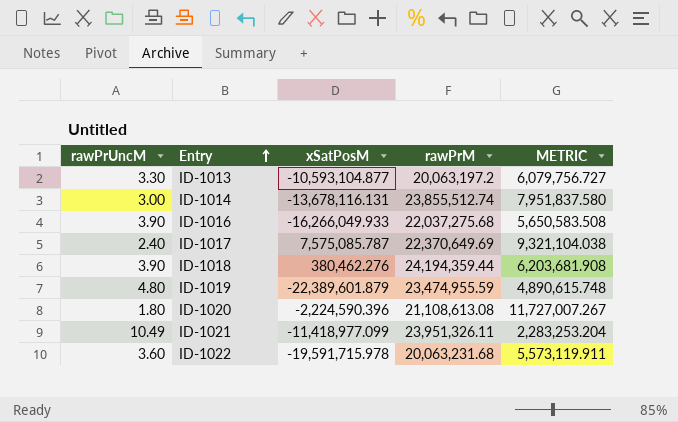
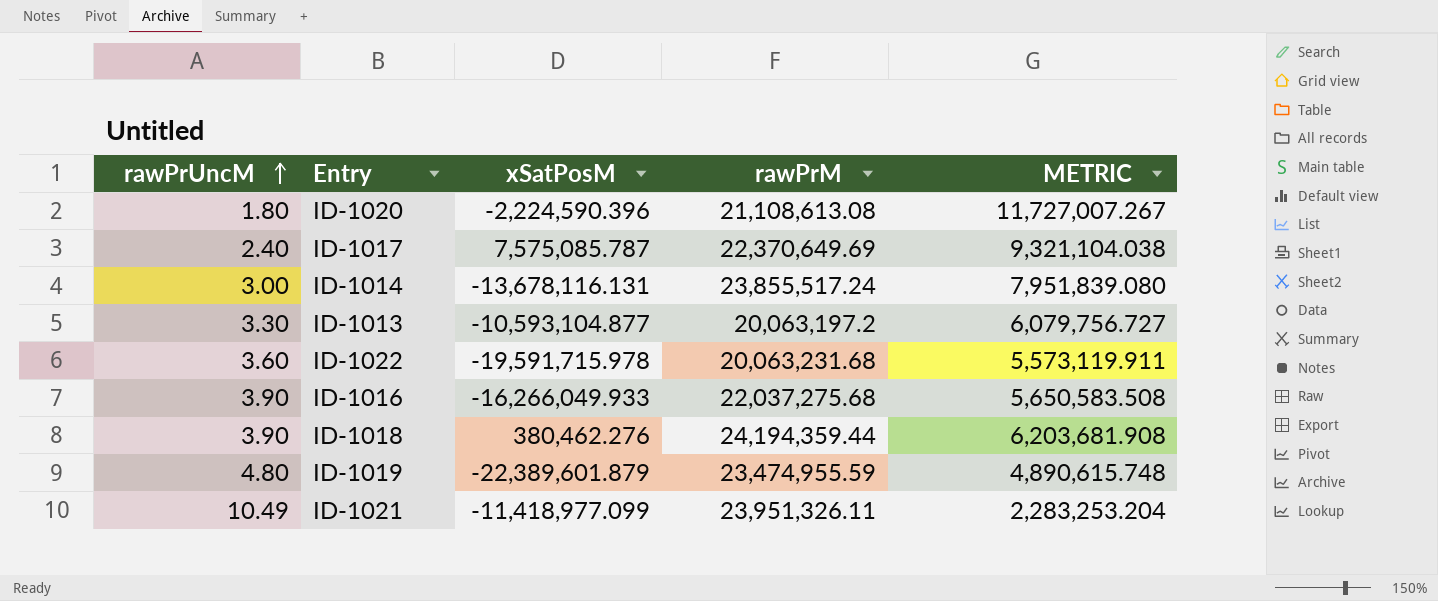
row order: Entry ascending -> rawPrUncM ascending
ID-1014 | rawPrM: 23,855,512.74 -> 23,855,517.24
ID-1014 | METRIC: 7,951,837.580 -> 7,951,839.080

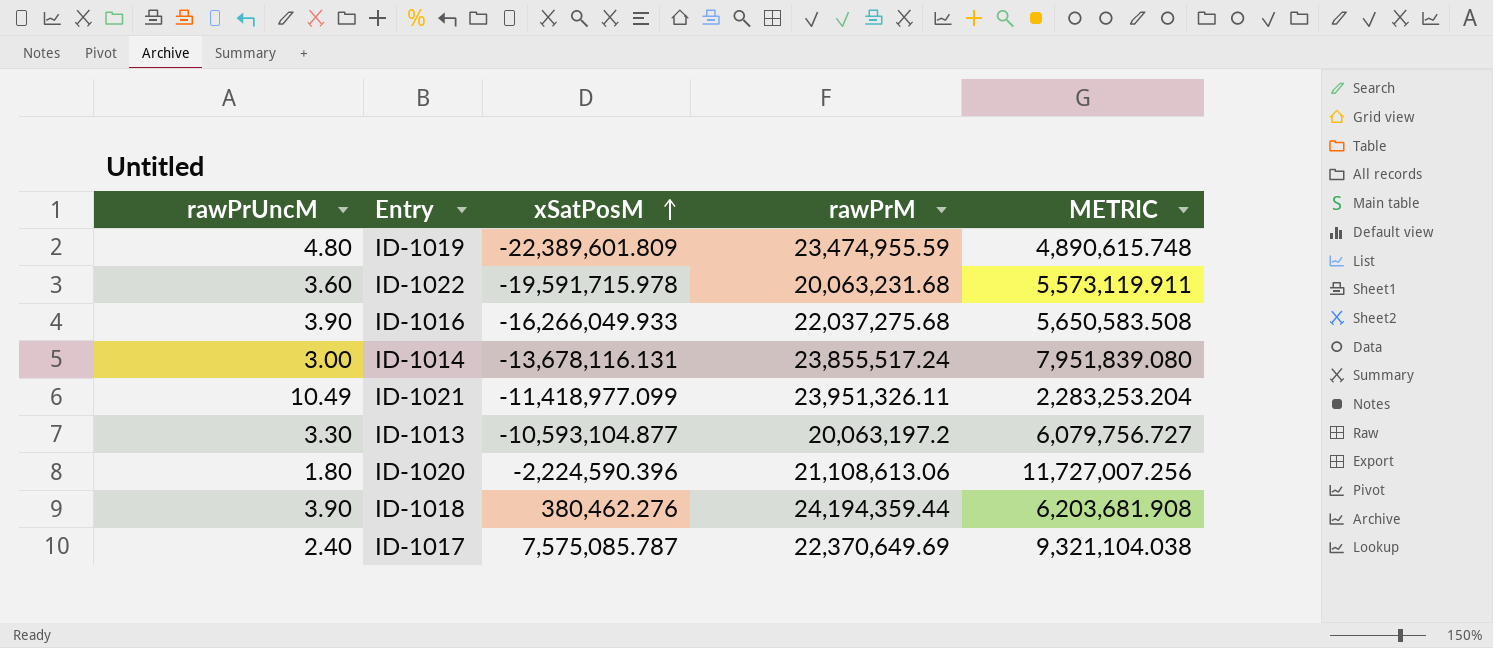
row order: rawPrUncM ascending -> xSatPosM ascending
ID-1019 | xSatPosM: -22,389,601.879 -> -22,389,601.809
ID-1020 | rawPrM: 21,108,613.08 -> 21,108,613.06
ID-1020 | METRIC: 11,727,007.267 -> 11,727,007.256

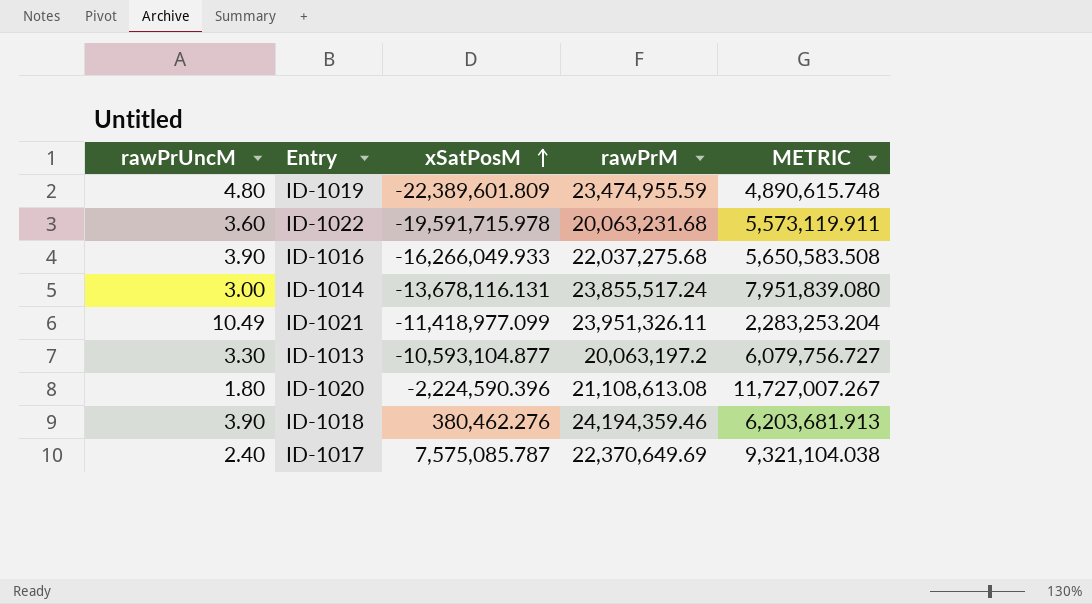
ID-1020 | rawPrM: 21,108,613.06 -> 21,108,613.08
ID-1020 | METRIC: 11,727,007.256 -> 11,727,007.267
ID-1018 | rawPrM: 24,194,359.44 -> 24,194,359.46
ID-1018 | METRIC: 6,203,681.908 -> 6,203,681.913

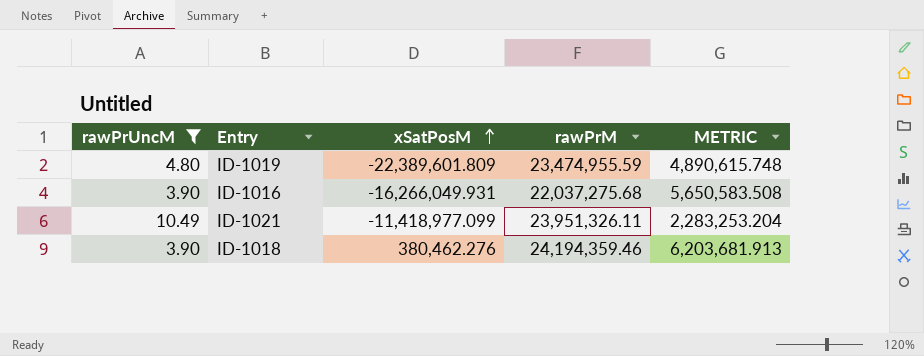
filter: none -> rawPrUncM >= 3.90
ID-1016 | xSatPosM: -16,266,049.933 -> -16,266,049.931

